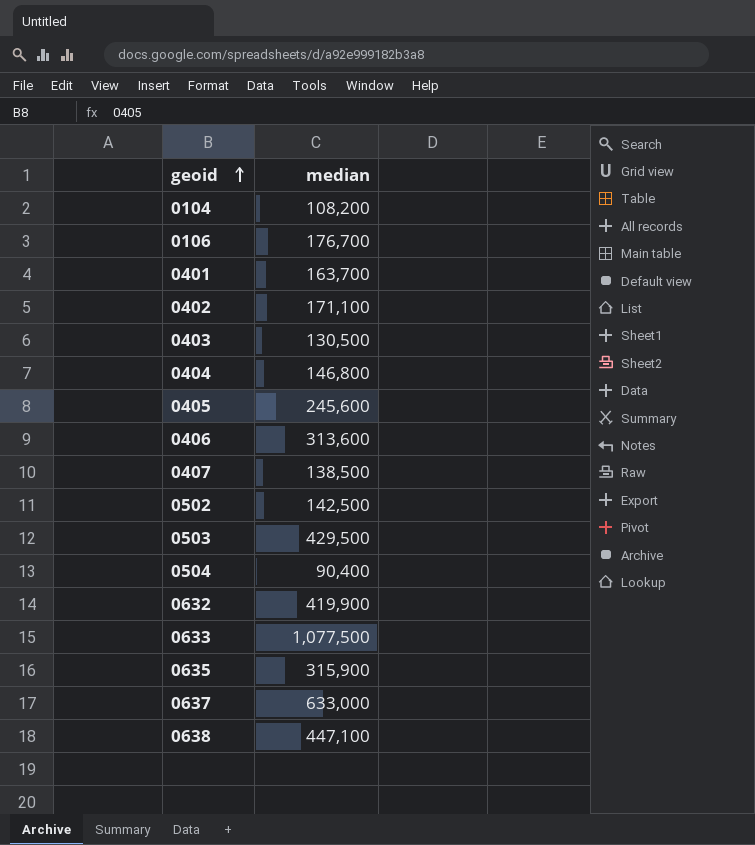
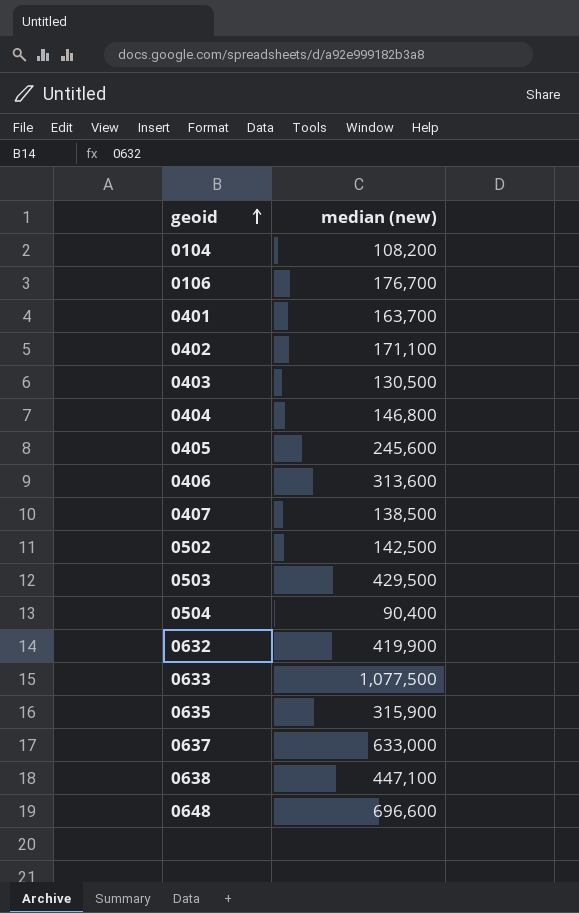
column name: median -> median (new)
row 0648: none -> 696,600

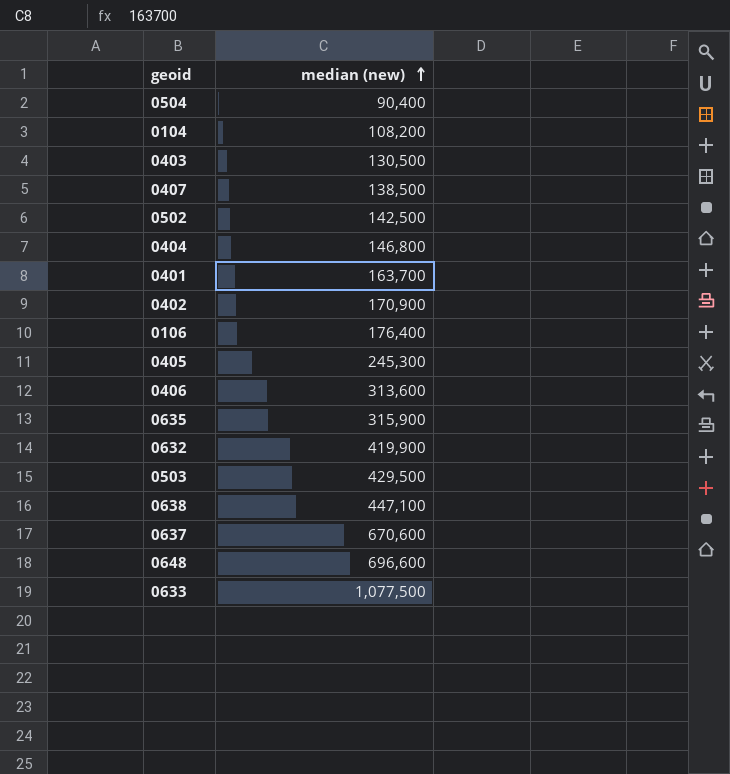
row order: geoid ascending -> median (new) ascending
0402 | median (new): 171,100 -> 170,900
0106 | median (new): 176,700 -> 176,400
0405 | median (new): 245,600 -> 245,300
0637 | median (new): 633,000 -> 670,600

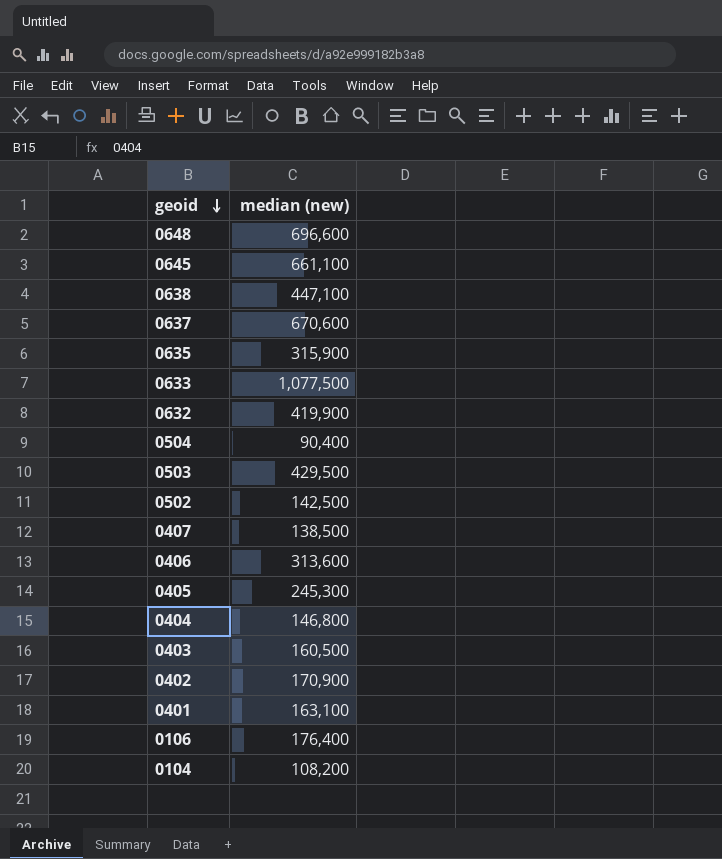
row order: median (new) ascending -> geoid descending
row 0645: none -> 661,100
0403 | median (new): 130,500 -> 160,500
0401 | median (new): 163,700 -> 163,100

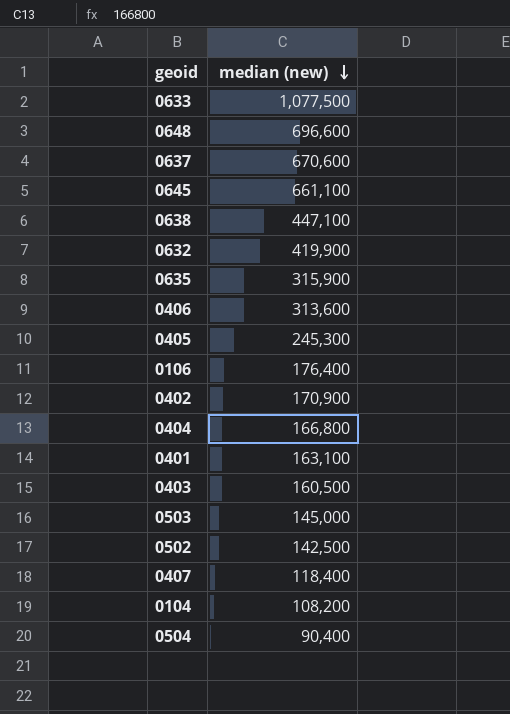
row order: geoid descending -> median (new) descending
0404 | median (new): 146,800 -> 166,800
0503 | median (new): 429,500 -> 145,000
0407 | median (new): 138,500 -> 118,400

